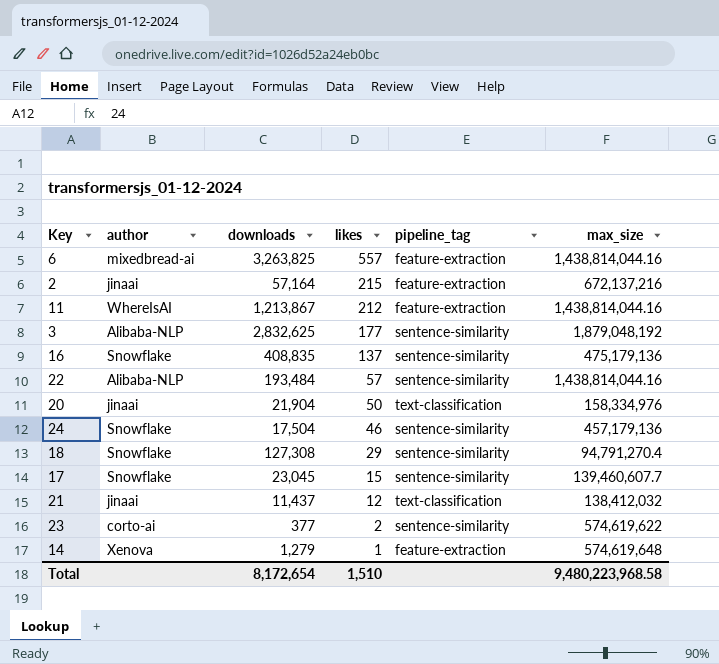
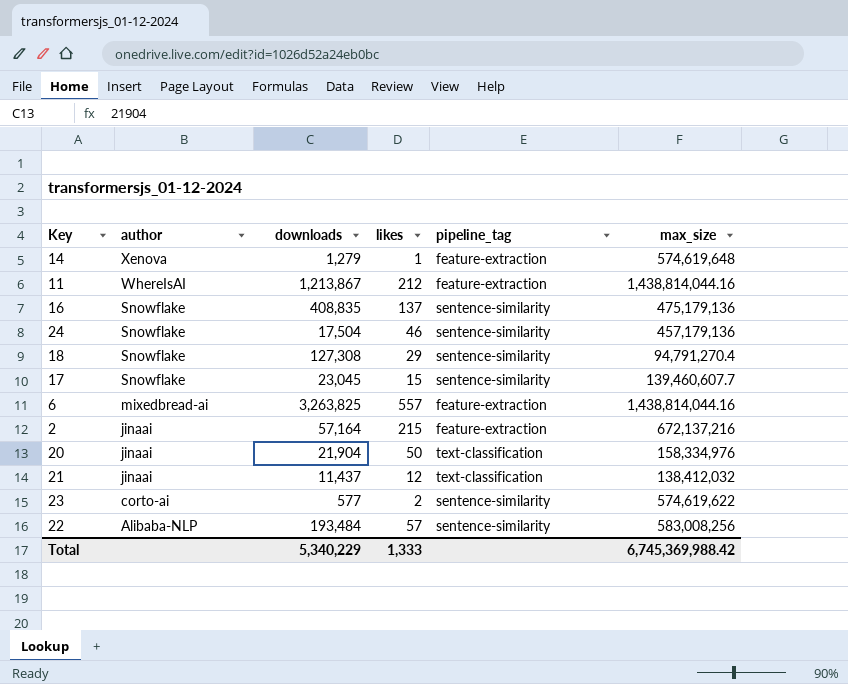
row order: likes descending -> author descending
row 3: Alibaba-NLP | 2,832,625 | 177 | sentence-similarity | 1,879,048,192 -> none
23 | downloads: 377 -> 577
22 | max_size: 1,438,814,044.16 -> 583,008,256
Total | downloads: 8,172,654 -> 5,340,229
Total | likes: 1,510 -> 1,333
Total | max_size: 9,480,223,968.58 -> 6,745,369,988.42

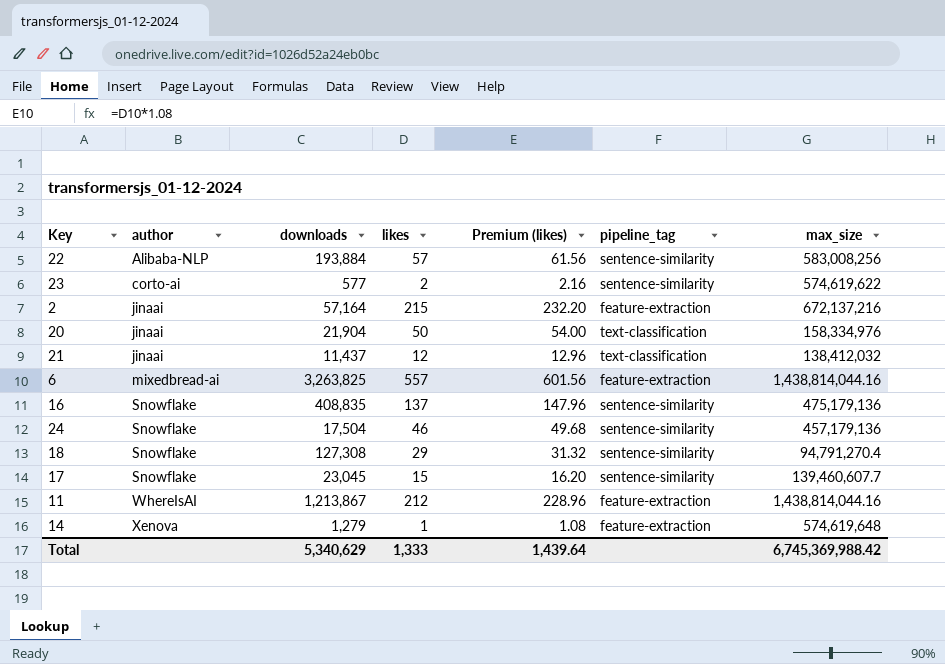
row order: author descending -> author ascending
column Premium (likes) | formula: none -> [likes] * 1.08
22 | downloads: 193,484 -> 193,884
Total | downloads: 5,340,229 -> 5,340,629

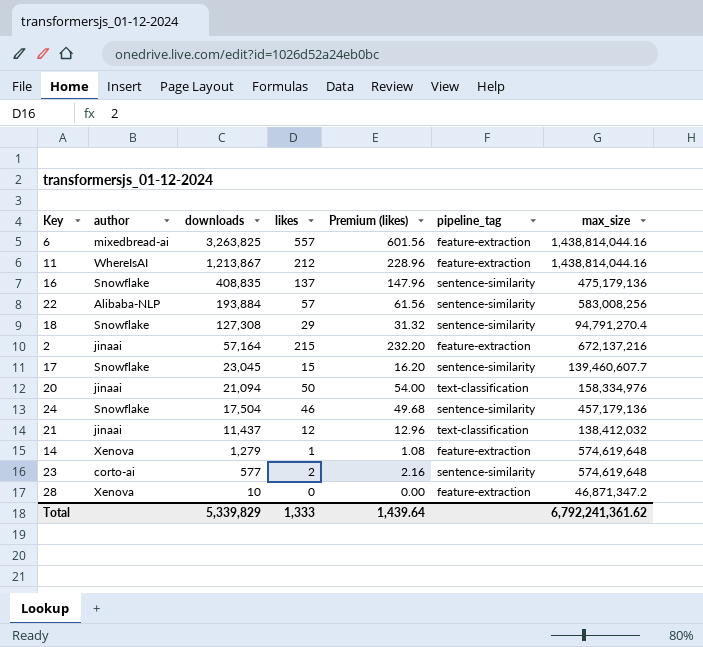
row order: author ascending -> downloads descending
20 | downloads: 21,904 -> 21,094
23 | max_size: 574,619,622 -> 574,619,648
row 28: none -> Xenova | 10 | 0 | 0.00 | feature-extraction | 46,871,347.2
Total | downloads: 5,340,629 -> 5,339,829
Total | max_size: 6,745,369,988.42 -> 6,792,241,361.62

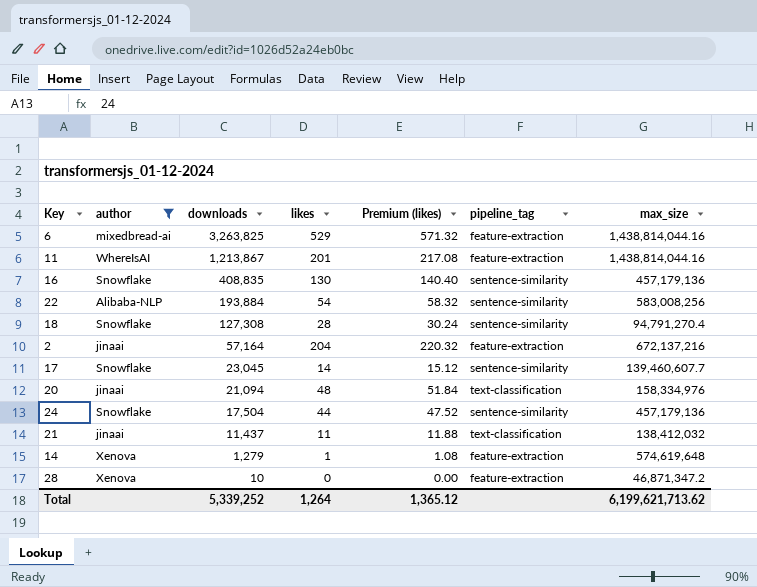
filter: none -> author != corto-ai
6 | likes: 557 -> 529
6 | Premium (likes): 601.56 -> 571.32
11 | likes: 212 -> 201
11 | Premium (likes): 228.96 -> 217.08
16 | likes: 137 -> 130
16 | Premium (likes): 147.96 -> 140.40
16 | max_size: 475,179,136 -> 457,179,136
22 | likes: 57 -> 54
22 | Premium (likes): 61.56 -> 58.32
18 | likes: 29 -> 28
18 | Premium (likes): 31.32 -> 30.24
2 | likes: 215 -> 204
2 | Premium (likes): 232.20 -> 220.32
17 | likes: 15 -> 14
17 | Premium (likes): 16.20 -> 15.12
20 | likes: 50 -> 48
20 | Premium (likes): 54.00 -> 51.84
24 | likes: 46 -> 44
24 | Premium (likes): 49.68 -> 47.52
21 | likes: 12 -> 11
21 | Premium (likes): 12.96 -> 11.88
Total | downloads: 5,339,829 -> 5,339,252
Total | likes: 1,333 -> 1,264
Total | Premium (likes): 1,439.64 -> 1,365.12
Total | max_size: 6,792,241,361.62 -> 6,199,621,713.62

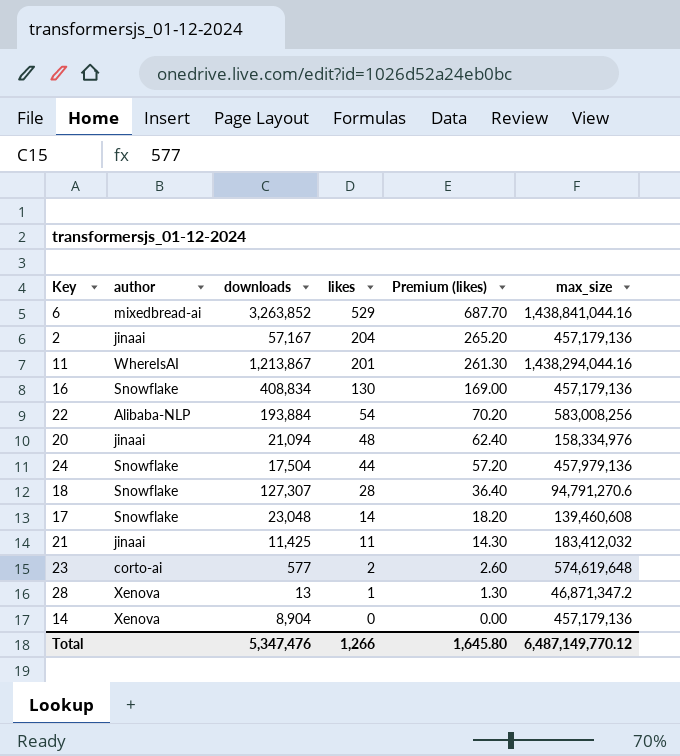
filter: author != corto-ai -> none
row order: downloads descending -> likes descending
column pipeline_tag | position: 6 -> none
column Premium (likes) | formula: [likes] * 1.08 -> [likes] * 1.3
6 | downloads: 3,263,825 -> 3,263,852
6 | max_size: 1,438,814,044.16 -> 1,438,841,044.16
2 | downloads: 57,164 -> 57,167
2 | max_size: 672,137,216 -> 457,179,136
11 | max_size: 1,438,814,044.16 -> 1,438,294,044.16
16 | downloads: 408,835 -> 408,834
24 | max_size: 457,179,136 -> 457,979,136
18 | downloads: 127,308 -> 127,307
18 | max_size: 94,791,270.4 -> 94,791,270.6
17 | downloads: 23,045 -> 23,048
17 | max_size: 139,460,607.7 -> 139,460,608
21 | downloads: 11,437 -> 11,425
21 | max_size: 138,412,032 -> 183,412,032
28 | downloads: 10 -> 13
28 | likes: 0 -> 1
14 | downloads: 1,279 -> 8,904
14 | likes: 1 -> 0
14 | max_size: 574,619,648 -> 457,179,136
Total | downloads: 5,339,252 -> 5,347,476
Total | likes: 1,264 -> 1,266
Total | Premium (likes): 1,365.12 -> 1,645.80
Total | max_size: 6,199,621,713.62 -> 6,487,149,770.12

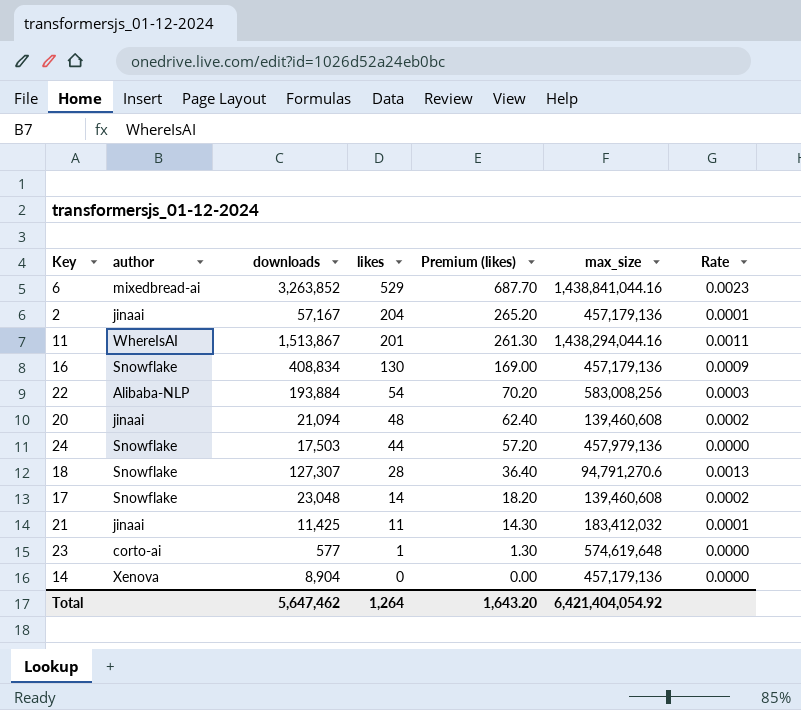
column Rate | formula: none -> [downloads] / [max_size]
row 28: Xenova | 13 | 1 | 1.30 | 46,871,347.2 -> none
11 | downloads: 1,213,867 -> 1,513,867
20 | max_size: 158,334,976 -> 139,460,608
24 | downloads: 17,504 -> 17,503
23 | likes: 2 -> 1
23 | Premium (likes): 2.60 -> 1.30
Total | downloads: 5,347,476 -> 5,647,462
Total | likes: 1,266 -> 1,264
Total | Premium (likes): 1,645.80 -> 1,643.20
Total | max_size: 6,487,149,770.12 -> 6,421,404,054.92

